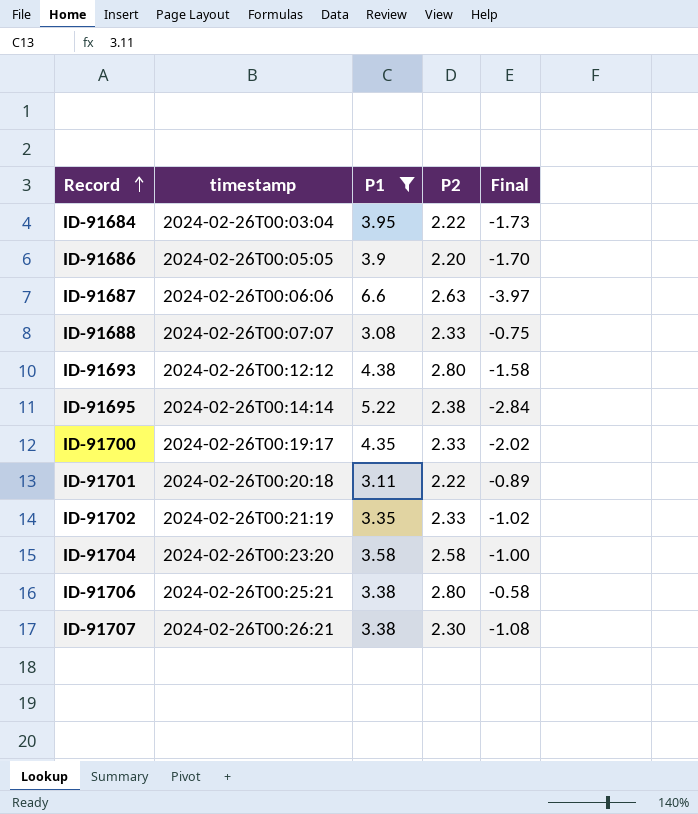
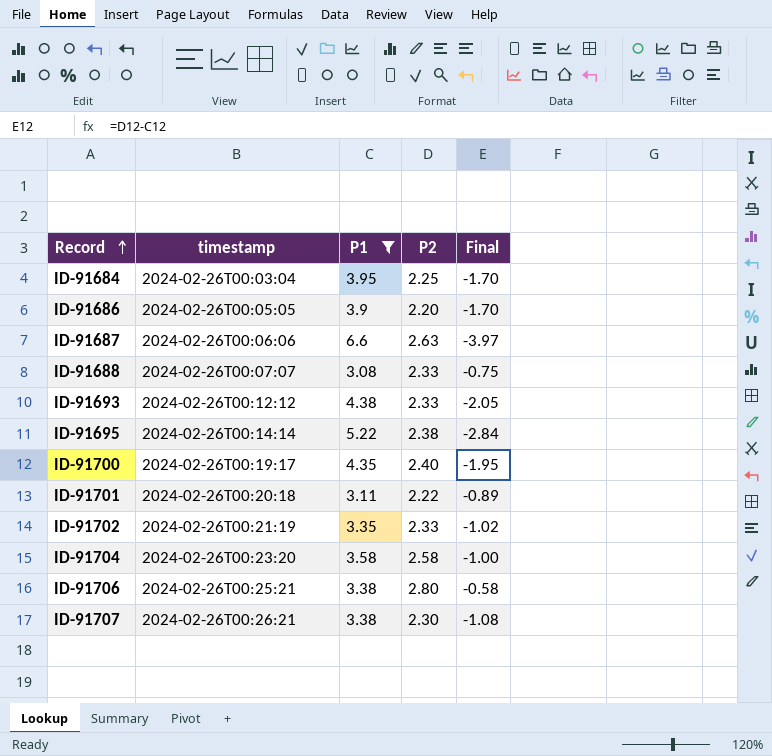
ID-91684 | P2: 2.22 -> 2.25
ID-91684 | Final: -1.73 -> -1.70
ID-91693 | P2: 2.80 -> 2.33
ID-91693 | Final: -1.58 -> -2.05
ID-91700 | P2: 2.33 -> 2.40
ID-91700 | Final: -2.02 -> -1.95

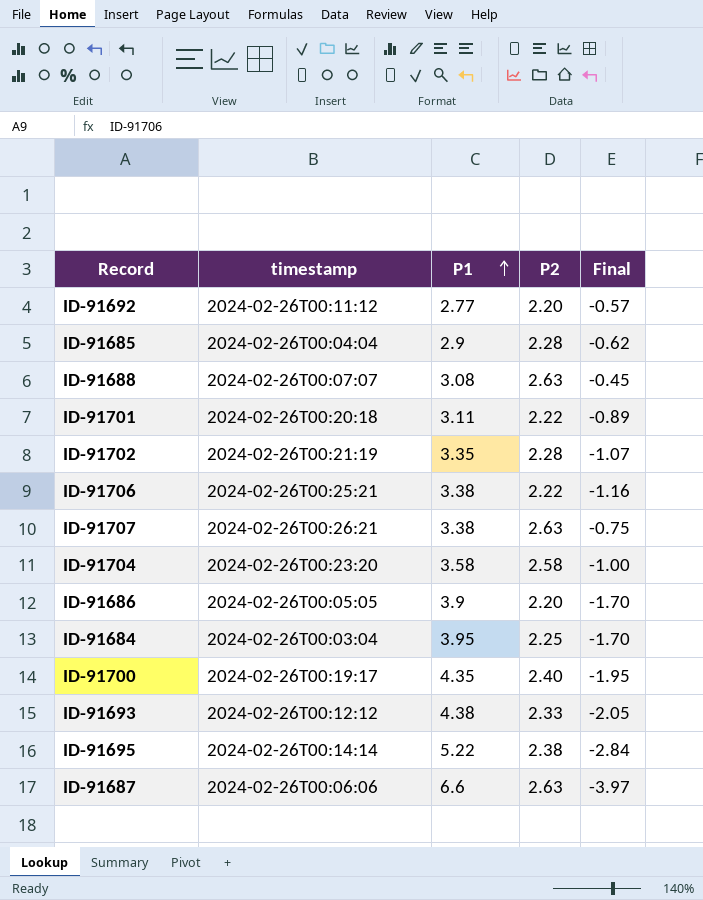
filter: P1 >= 3.08 -> none
row order: Record ascending -> P1 ascending
ID-91688 | P2: 2.33 -> 2.63
ID-91688 | Final: -0.75 -> -0.45
ID-91702 | P2: 2.33 -> 2.28
ID-91702 | Final: -1.02 -> -1.07
ID-91706 | P2: 2.80 -> 2.22
ID-91706 | Final: -0.58 -> -1.16
ID-91707 | P2: 2.30 -> 2.63
ID-91707 | Final: -1.08 -> -0.75

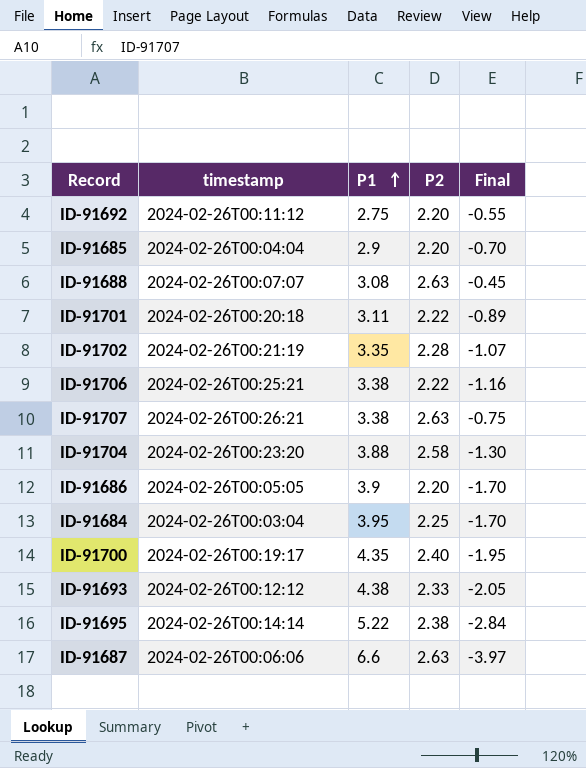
ID-91692 | P1: 2.77 -> 2.75
ID-91692 | Final: -0.57 -> -0.55
ID-91685 | P2: 2.28 -> 2.20
ID-91685 | Final: -0.62 -> -0.70
ID-91704 | P1: 3.58 -> 3.88
ID-91704 | Final: -1.00 -> -1.30

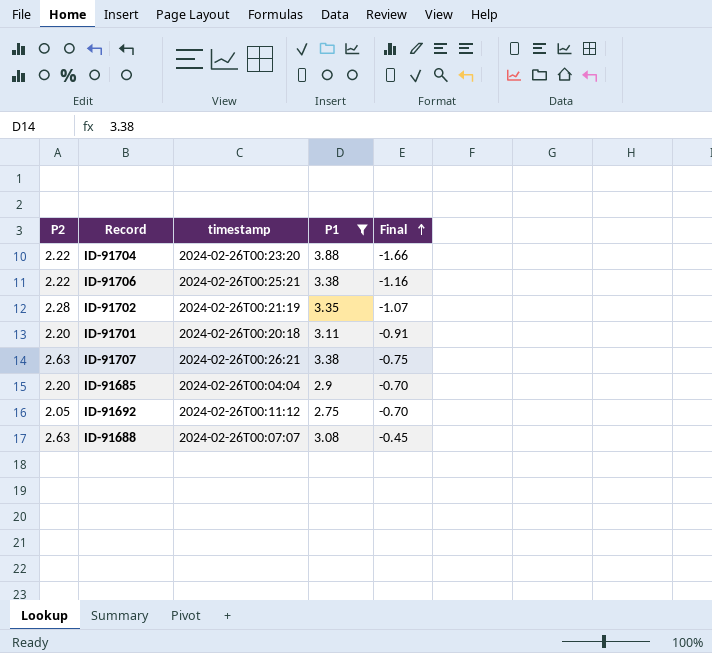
filter: none -> P1 <= 3.88
row order: P1 ascending -> Final ascending
column P2 | position: 4 -> 1
ID-91704 | P2: 2.58 -> 2.22
ID-91704 | Final: -1.30 -> -1.66
ID-91701 | P2: 2.22 -> 2.20
ID-91701 | Final: -0.89 -> -0.91
ID-91692 | P2: 2.20 -> 2.05
ID-91692 | Final: -0.55 -> -0.70

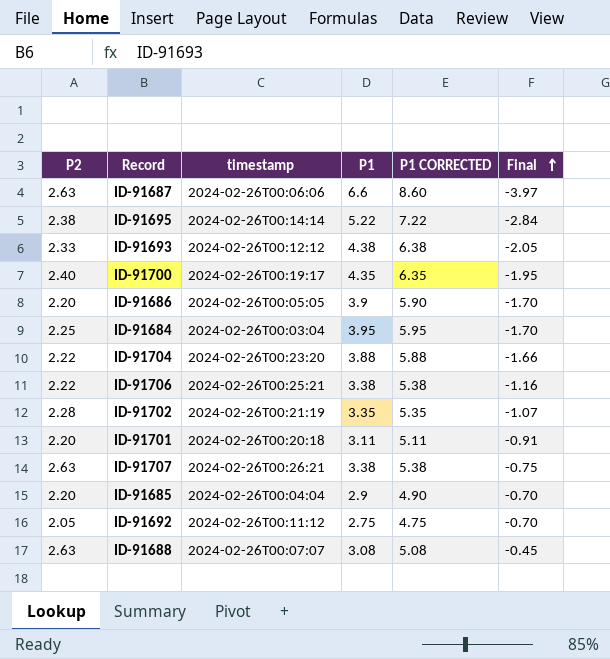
filter: P1 <= 3.88 -> none
column P1 CORRECTED | formula: none -> [P1] + 2

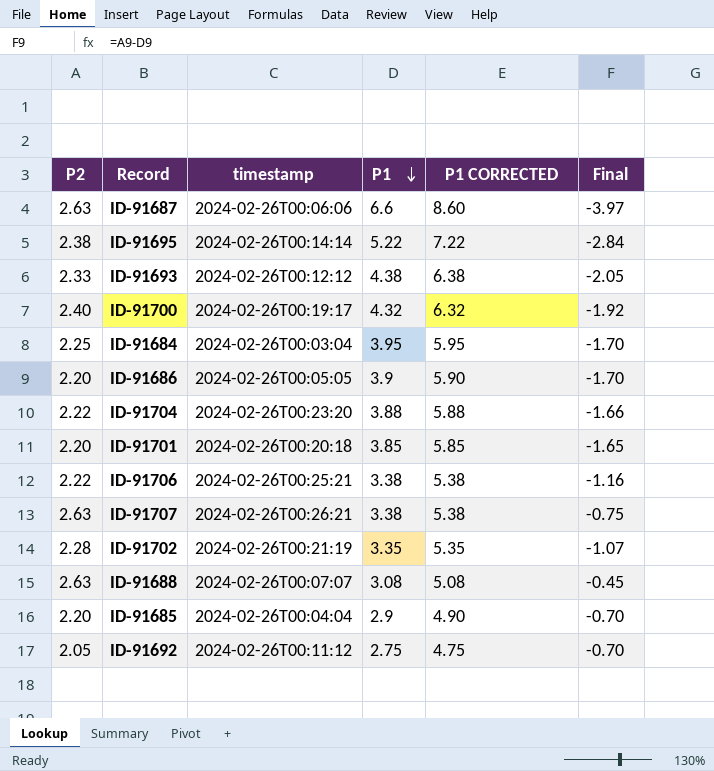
row order: Final ascending -> P1 descending
ID-91700 | P1: 4.35 -> 4.32
ID-91700 | P1 CORRECTED: 6.35 -> 6.32
ID-91700 | Final: -1.95 -> -1.92
ID-91701 | P1: 3.11 -> 3.85
ID-91701 | P1 CORRECTED: 5.11 -> 5.85
ID-91701 | Final: -0.91 -> -1.65

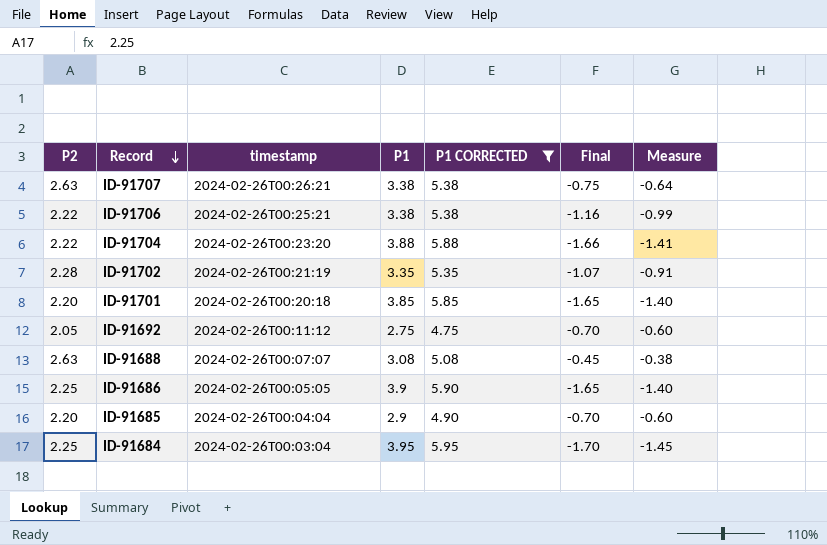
filter: none -> P1 CORRECTED <= 5.95
row order: P1 descending -> Record descending
column Measure | formula: none -> [Final] * 0.85
ID-91686 | P2: 2.20 -> 2.25
ID-91686 | Final: -1.70 -> -1.65

